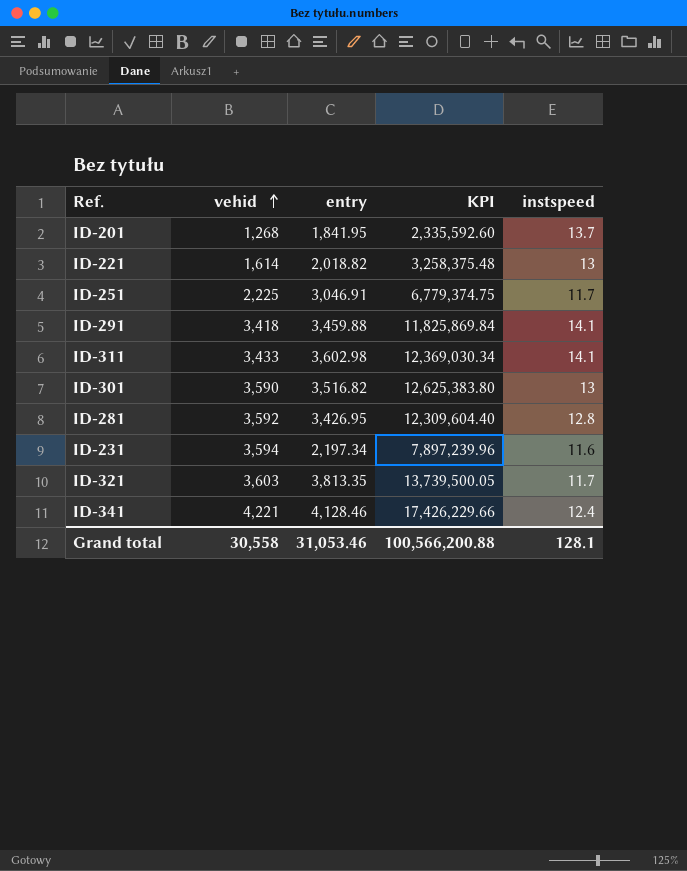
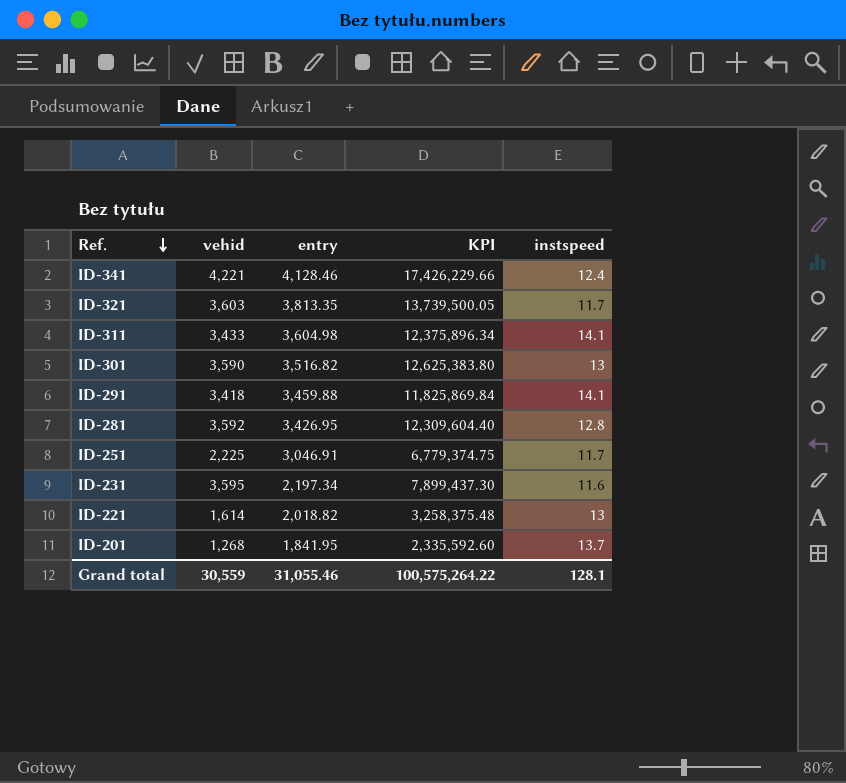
row order: vehid ascending -> Ref. descending
ID-311 | entry: 3,602.98 -> 3,604.98
ID-311 | KPI: 12,369,030.34 -> 12,375,896.34
ID-231 | vehid: 3,594 -> 3,595
ID-231 | KPI: 7,897,239.96 -> 7,899,437.30
Grand total | vehid: 30,558 -> 30,559
Grand total | entry: 31,053.46 -> 31,055.46
Grand total | KPI: 100,566,200.88 -> 100,575,264.22

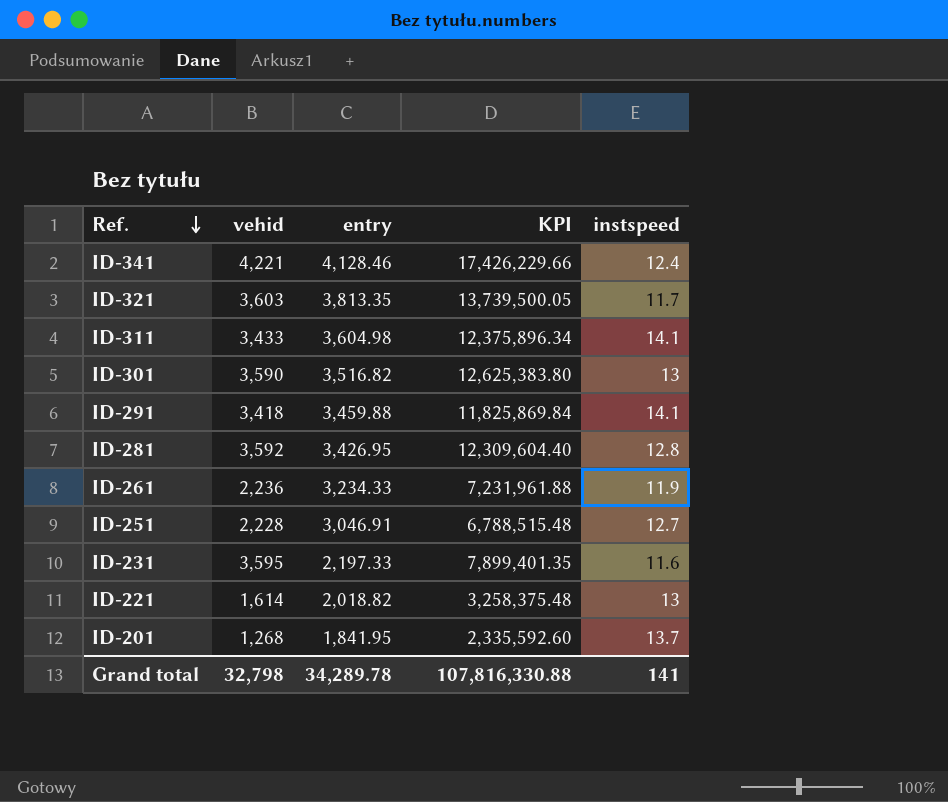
row ID-261: none -> 2,236 | 3,234.33 | 7,231,961.88 | 11.9
ID-251 | vehid: 2,225 -> 2,228
ID-251 | KPI: 6,779,374.75 -> 6,788,515.48
ID-251 | instspeed: 11.7 -> 12.7
ID-231 | entry: 2,197.34 -> 2,197.33
ID-231 | KPI: 7,899,437.30 -> 7,899,401.35
Grand total | vehid: 30,559 -> 32,798
Grand total | entry: 31,055.46 -> 34,289.78
Grand total | KPI: 100,575,264.22 -> 107,816,330.88
Grand total | instspeed: 128.1 -> 141

